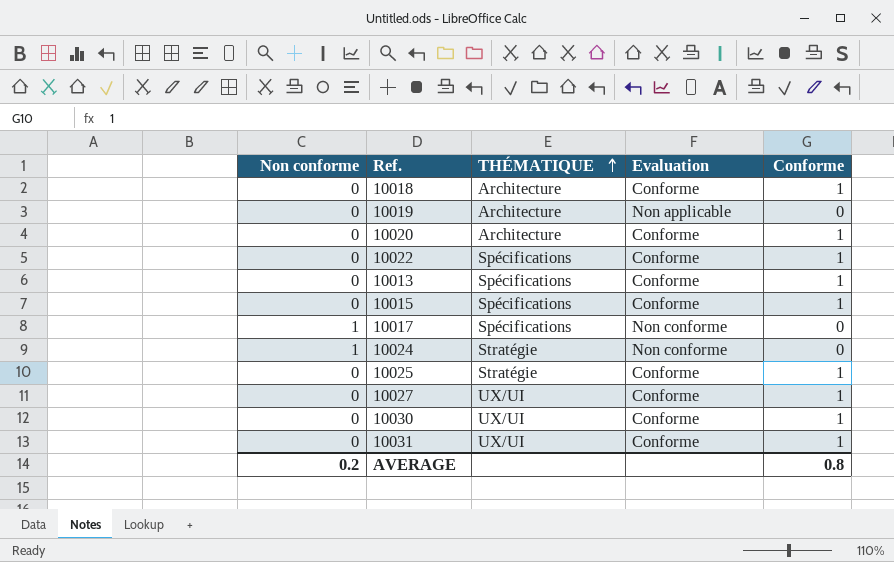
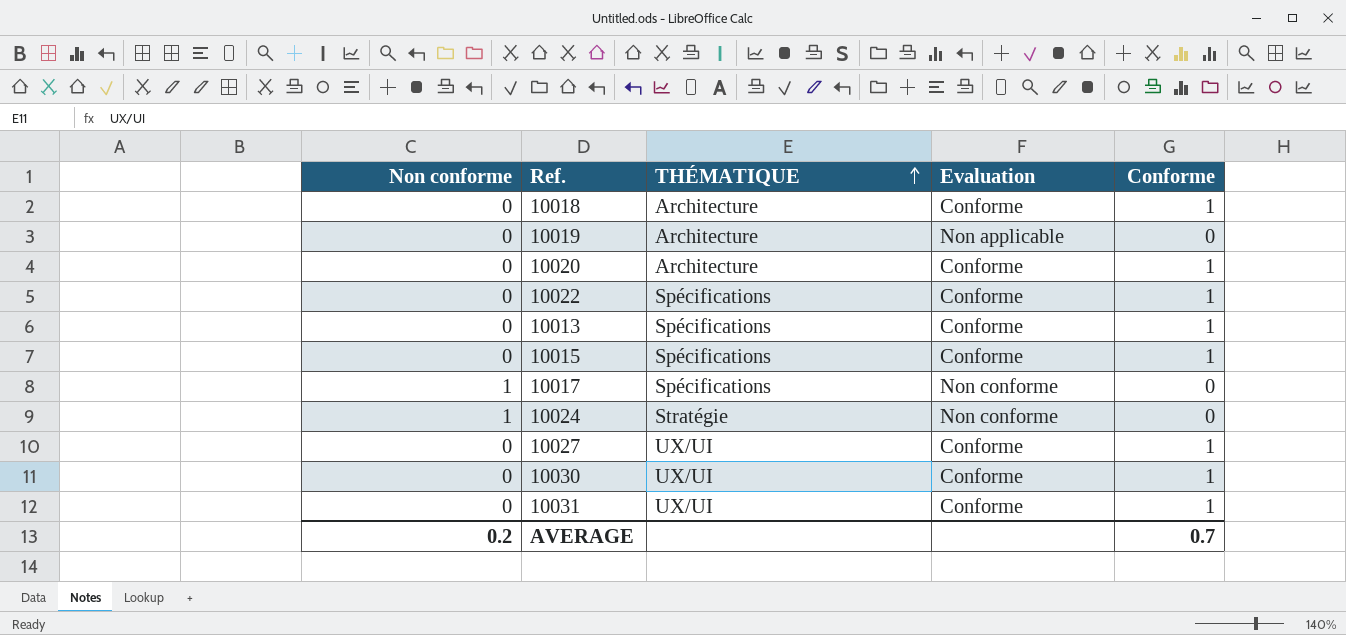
row 10025: 0 | Stratégie | Conforme | 1 -> none
AVERAGE | Conforme: 0.8 -> 0.7

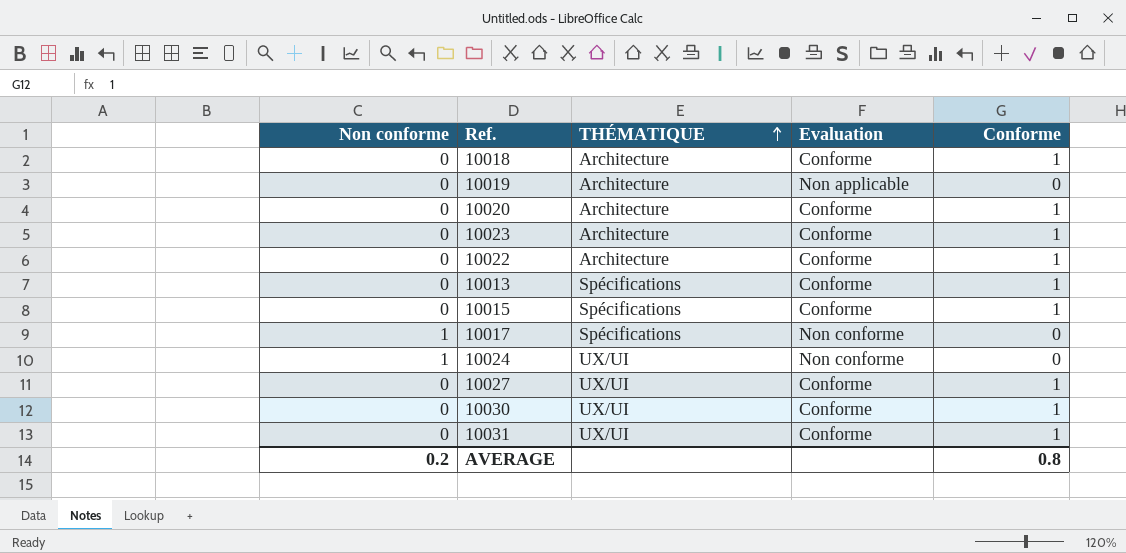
row 10023: none -> 0 | Architecture | Conforme | 1
10022 | THÉMATIQUE: Spécifications -> Architecture
10024 | THÉMATIQUE: Stratégie -> UX/UI
AVERAGE | Conforme: 0.7 -> 0.8

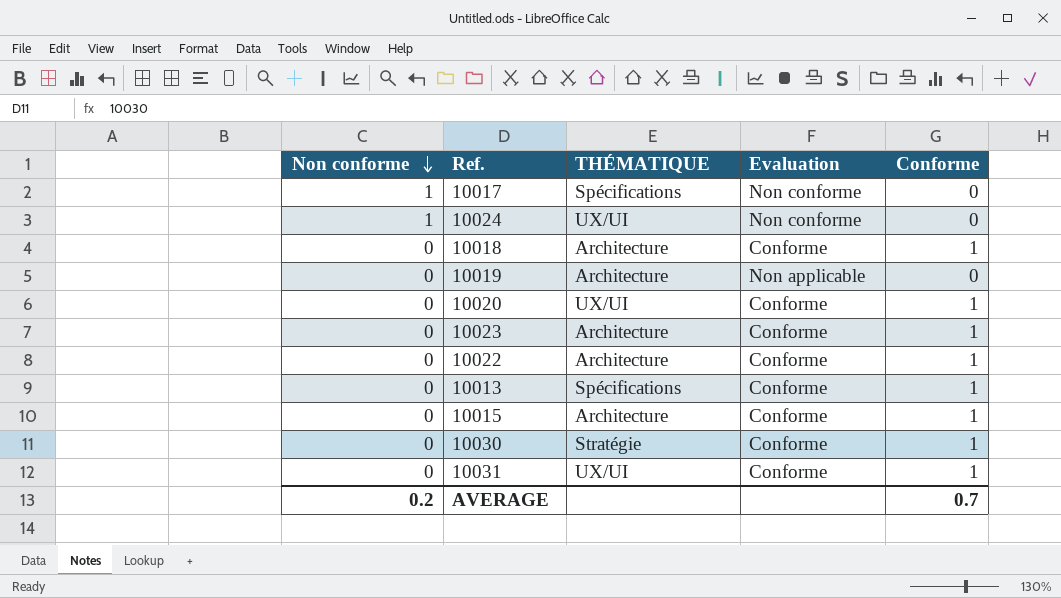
row order: THÉMATIQUE ascending -> Non conforme descending
row 10027: 0 | UX/UI | Conforme | 1 -> none
10020 | THÉMATIQUE: Architecture -> UX/UI
10015 | THÉMATIQUE: Spécifications -> Architecture
10030 | THÉMATIQUE: UX/UI -> Stratégie
AVERAGE | Conforme: 0.8 -> 0.7

